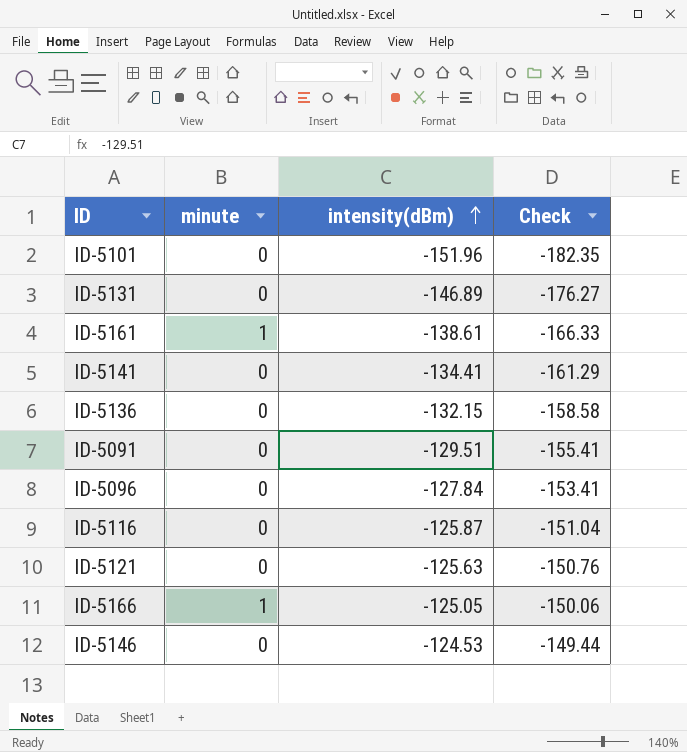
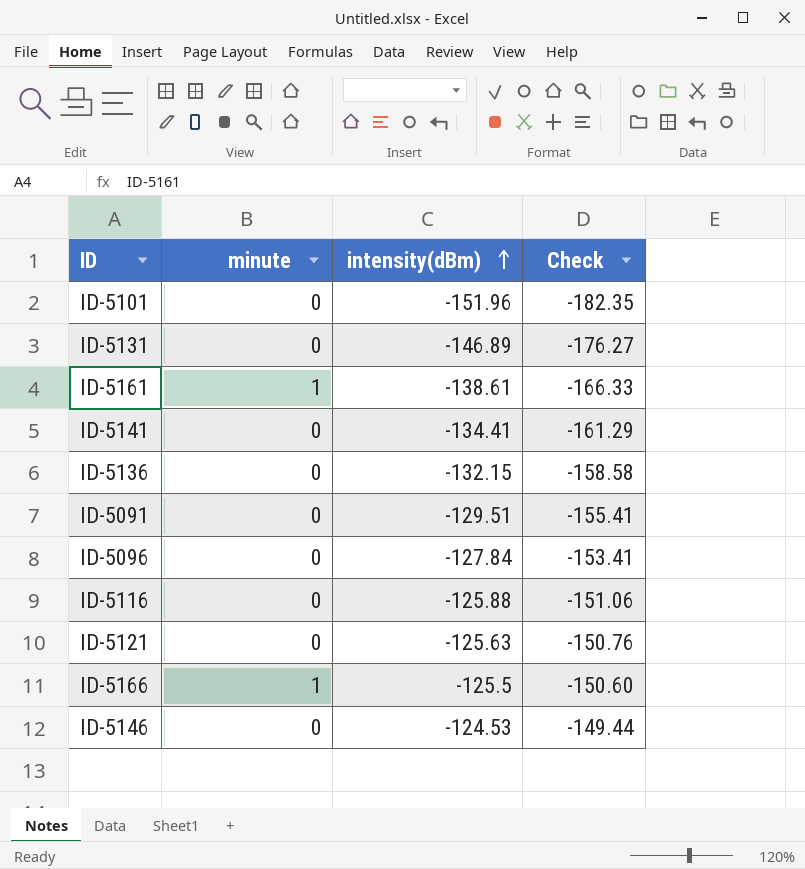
ID-5116 | intensity(dBm): -125.87 -> -125.88
ID-5116 | Check: -151.04 -> -151.06
ID-5166 | intensity(dBm): -125.05 -> -125.5
ID-5166 | Check: -150.06 -> -150.60

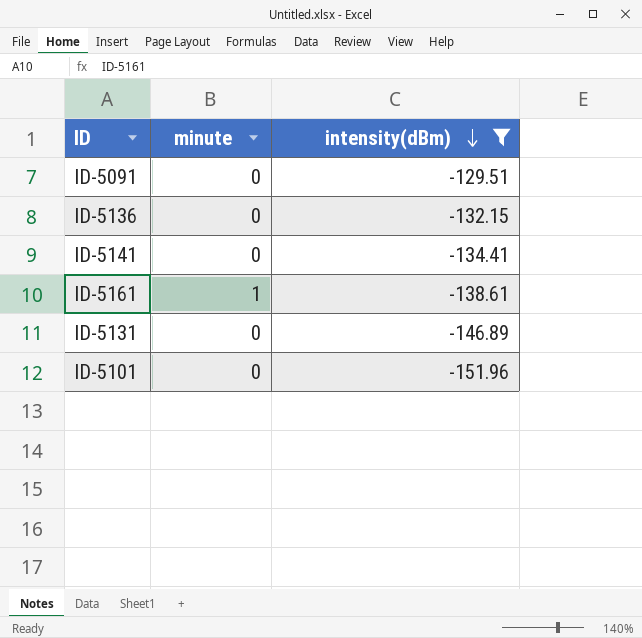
filter: none -> intensity(dBm) <= -129.51
row order: intensity(dBm) ascending -> intensity(dBm) descending
column Check | formula: [intensity(dBm)] * 1.2 -> none

